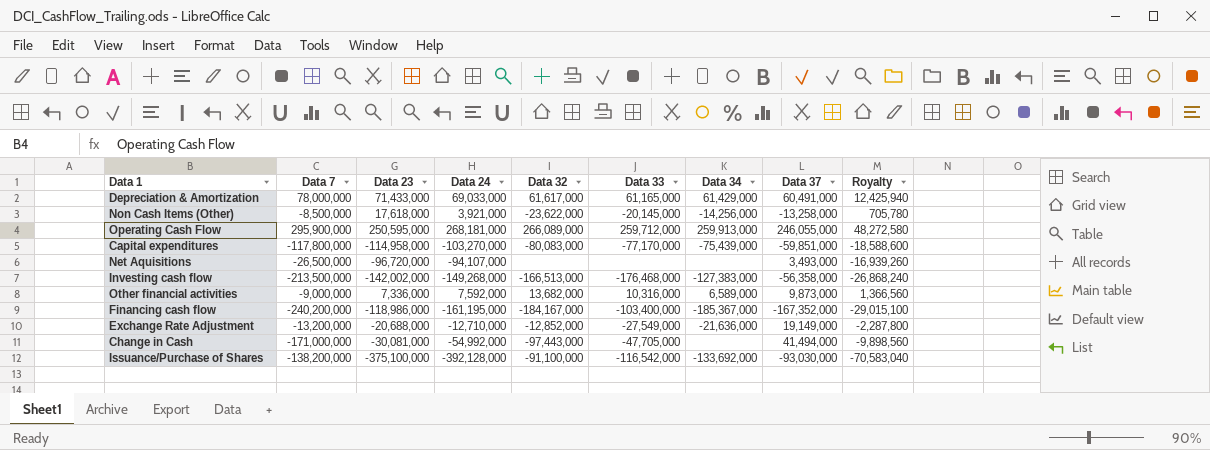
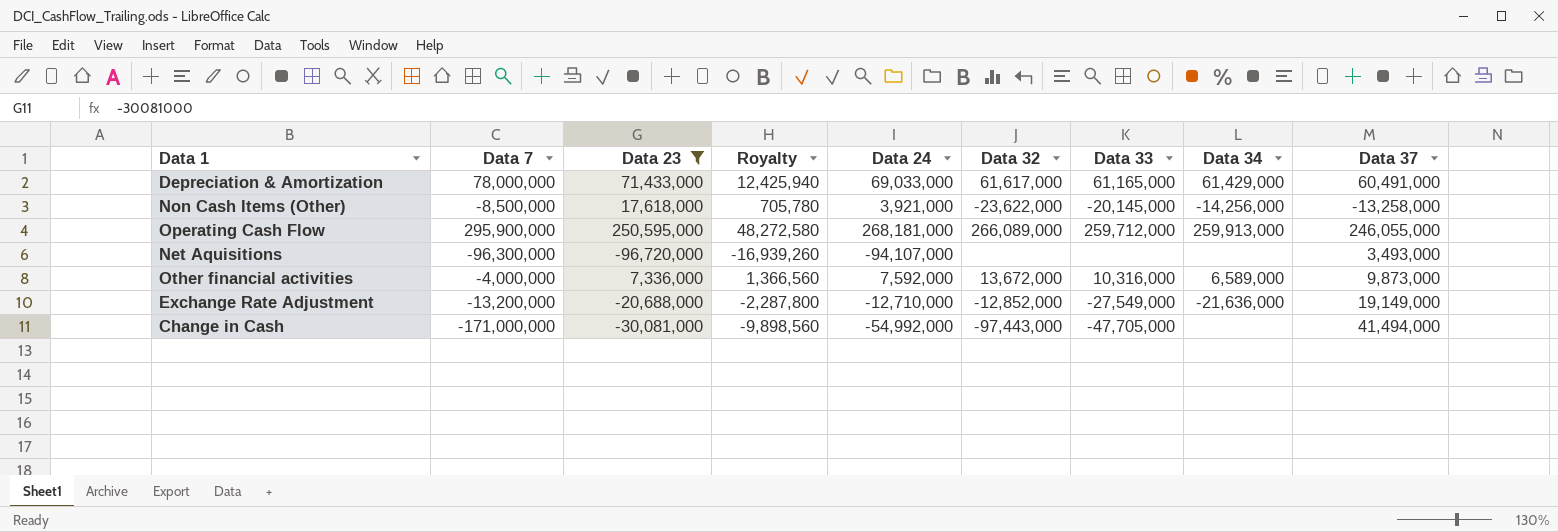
filter: none -> Data 23 >= -96,720,000
column Royalty | position: 9 -> 4
Net Aquisitions | Data 7: -26,500,000 -> -96,300,000
Other financial activities | Data 7: -9,000,000 -> -4,000,000
Other financial activities | Data 32: 13,682,000 -> 13,672,000

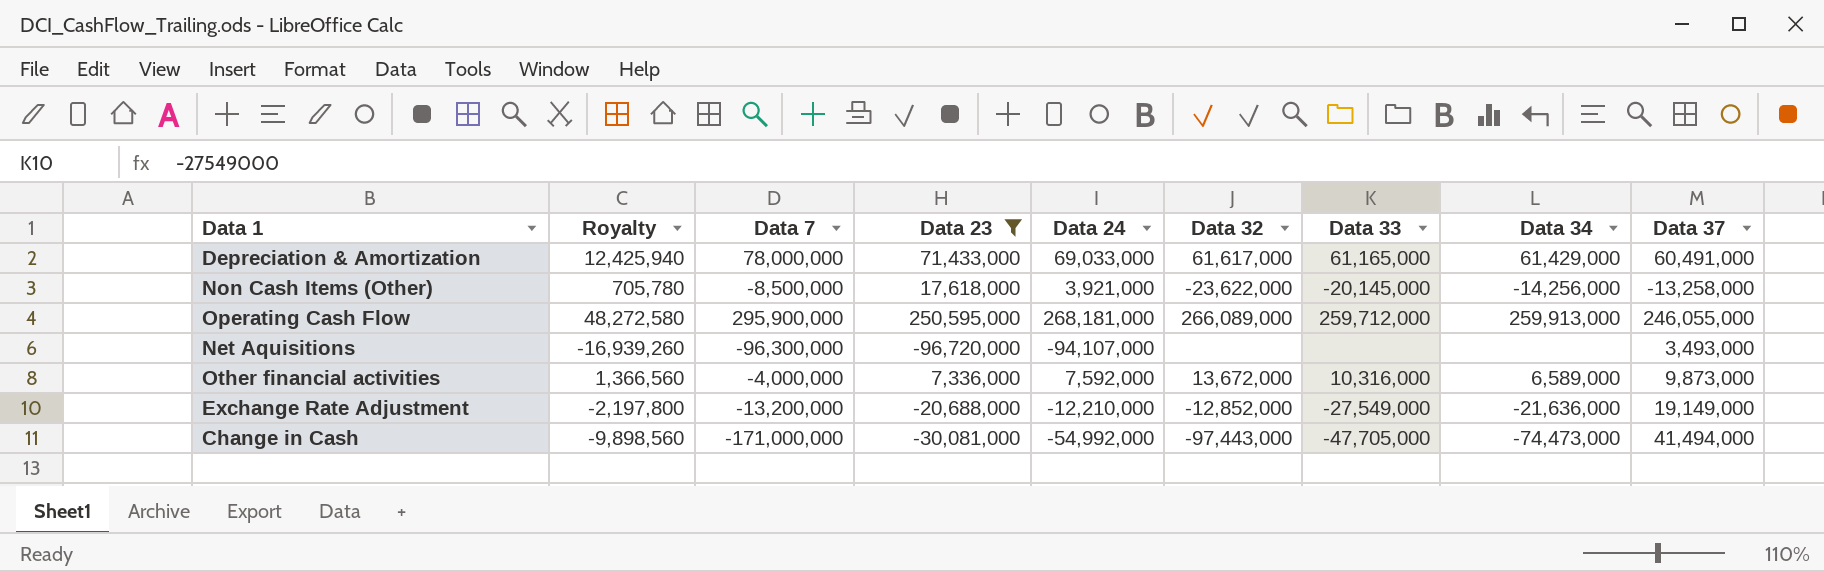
column Royalty | position: 4 -> 2
Exchange Rate Adjustment | Royalty: -2,287,800 -> -2,197,800
Exchange Rate Adjustment | Data 24: -12,710,000 -> -12,210,000
Change in Cash | Data 34: none -> -74,473,000

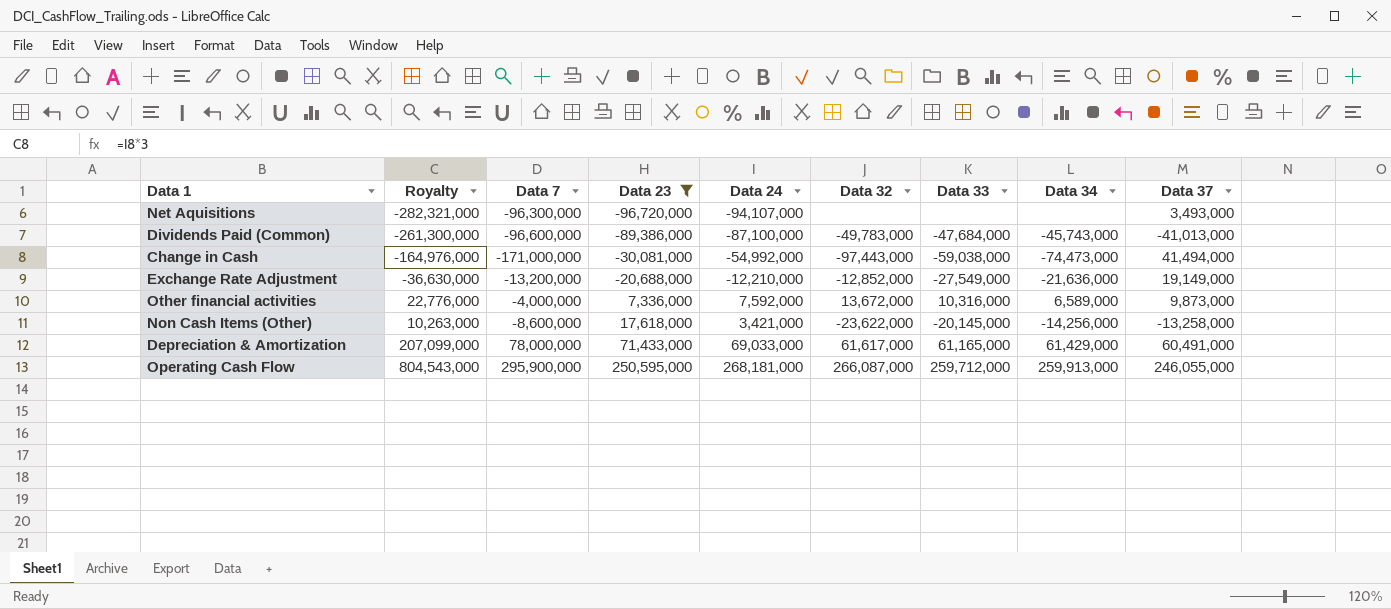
row order: none -> Data 23 ascending
column Royalty | formula: [Data 24] * 0.18 -> [Data 24] * 3
row Dividends Paid (Common): none -> -261,300,000 | -96,600,000 | -89,386,000 | -87,100,000 | -49,783,000 | -47,684,000 | -45,743,000 | -41,013,000
Change in Cash | Data 33: -47,705,000 -> -59,038,000
Non Cash Items (Other) | Data 7: -8,500,000 -> -8,600,000
Non Cash Items (Other) | Data 24: 3,921,000 -> 3,421,000
Operating Cash Flow | Data 32: 266,089,000 -> 266,087,000

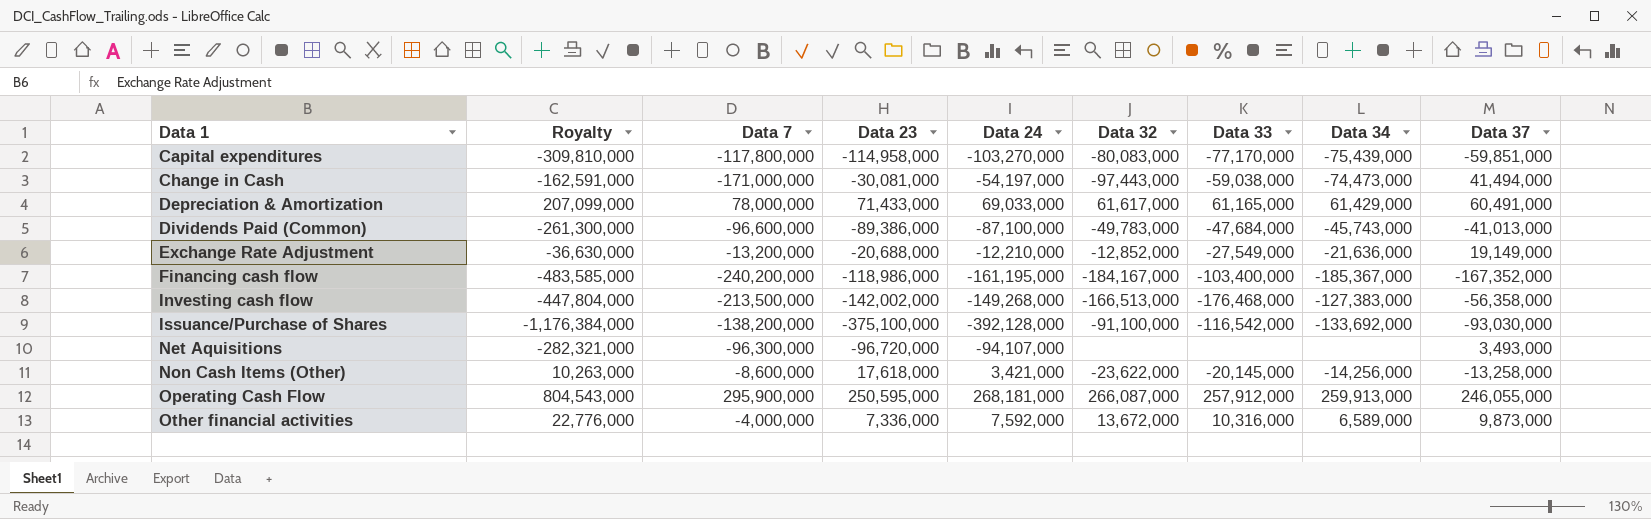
filter: Data 23 >= -96,720,000 -> none
row order: Data 23 ascending -> Data 1 ascending
Change in Cash | Royalty: -164,976,000 -> -162,591,000
Change in Cash | Data 24: -54,992,000 -> -54,197,000
Operating Cash Flow | Data 33: 259,712,000 -> 257,912,000

